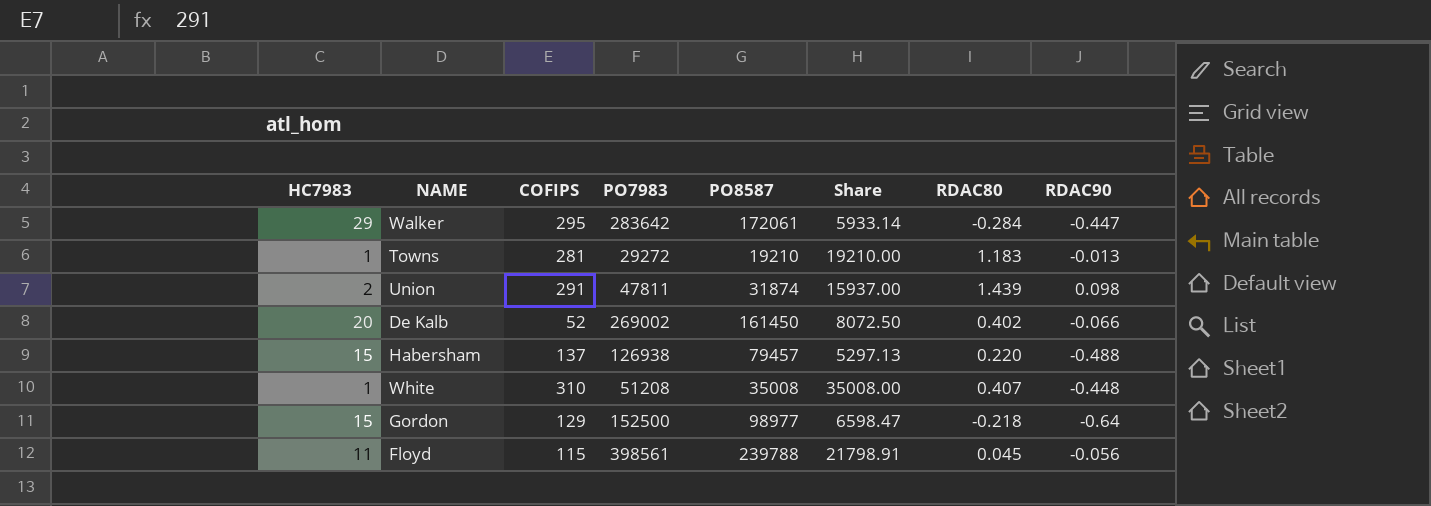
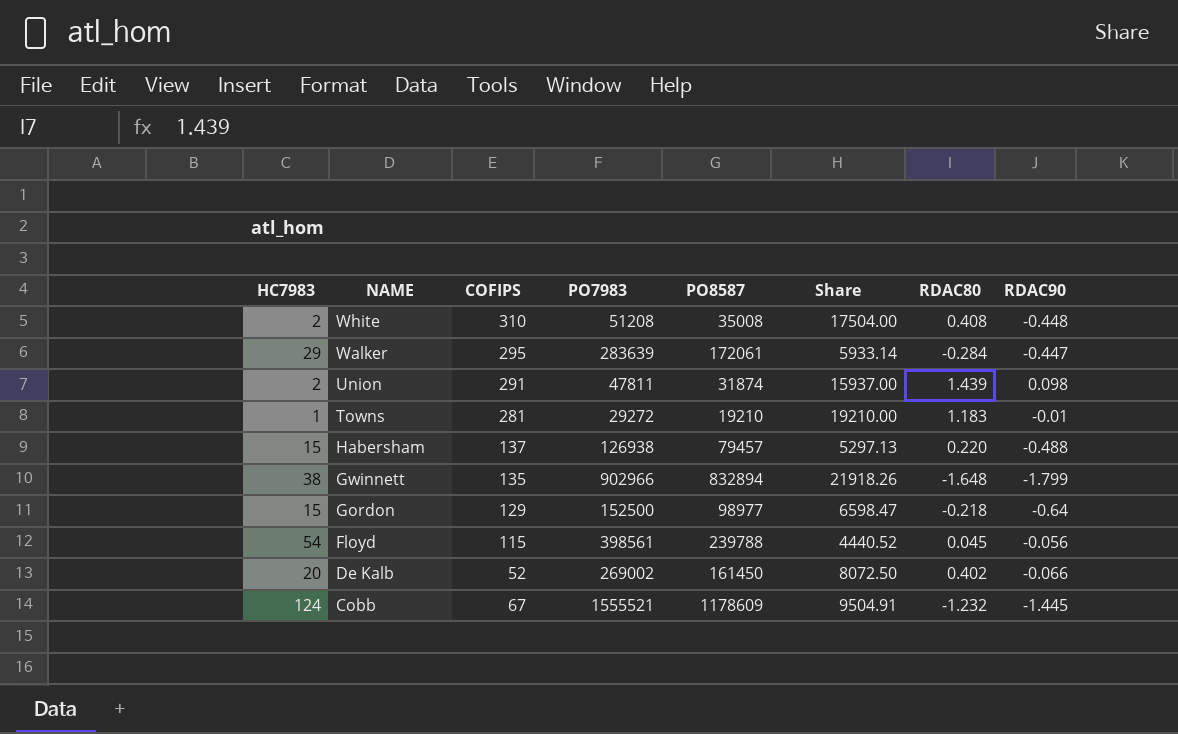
row order: none -> NAME descending
White | HC7983: 1 -> 2
White | Share: 35008.00 -> 17504.00
White | RDAC80: 0.407 -> 0.408
Walker | PO7983: 283642 -> 283639
Towns | RDAC90: -0.013 -> -0.01
row Gwinnett: none -> 38 | 135 | 902966 | 832894 | 21918.26 | -1.648 | -1.799
Floyd | HC7983: 11 -> 54
Floyd | Share: 21798.91 -> 4440.52
row Cobb: none -> 124 | 67 | 1555521 | 1178609 | 9504.91 | -1.232 | -1.445

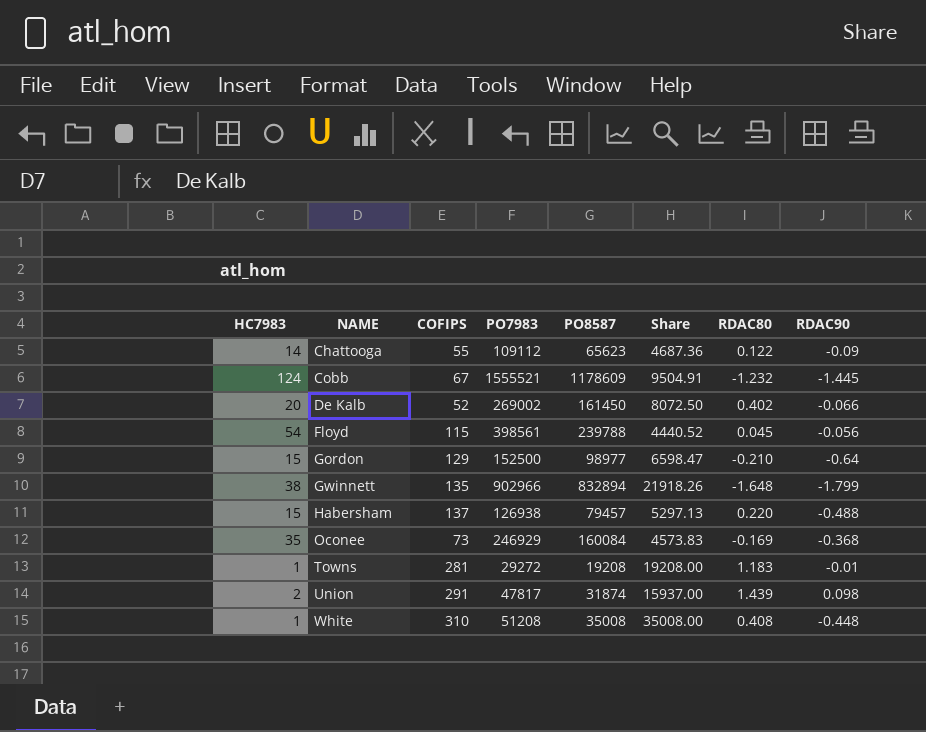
row order: NAME descending -> NAME ascending
row Walker: 29 | 295 | 283639 | 172061 | 5933.14 | -0.284 | -0.447 -> none
row Chattooga: none -> 14 | 55 | 109112 | 65623 | 4687.36 | 0.122 | -0.09
Gordon | RDAC80: -0.218 -> -0.210
row Oconee: none -> 35 | 73 | 246929 | 160084 | 4573.83 | -0.169 | -0.368
Towns | PO8587: 19210 -> 19208
Towns | Share: 19210.00 -> 19208.00
Union | PO7983: 47811 -> 47817
White | HC7983: 2 -> 1
White | Share: 17504.00 -> 35008.00

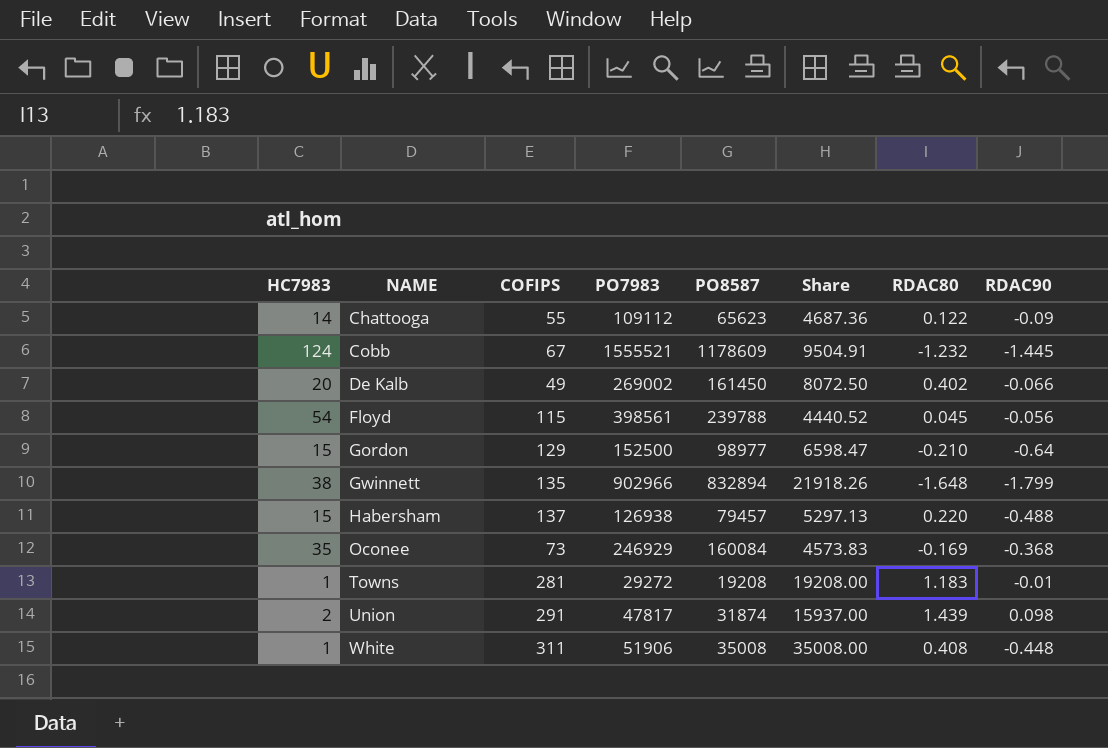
De Kalb | COFIPS: 52 -> 49
White | COFIPS: 310 -> 311
White | PO7983: 51208 -> 51906

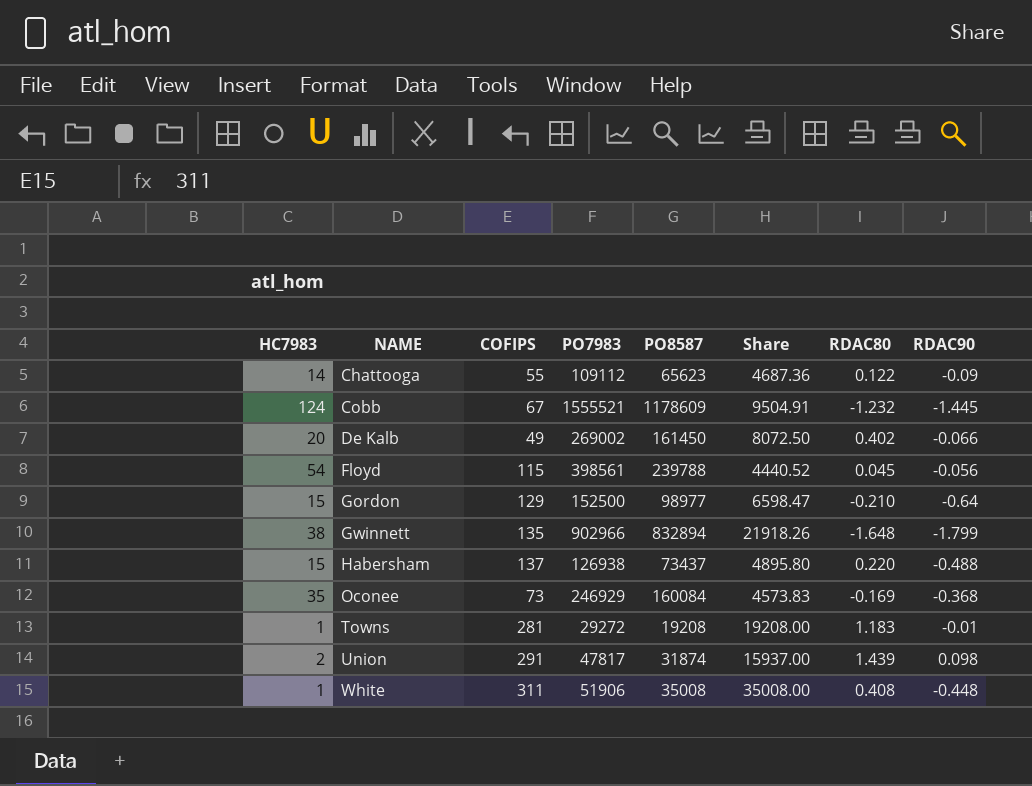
Habersham | PO8587: 79457 -> 73437
Habersham | Share: 5297.13 -> 4895.80

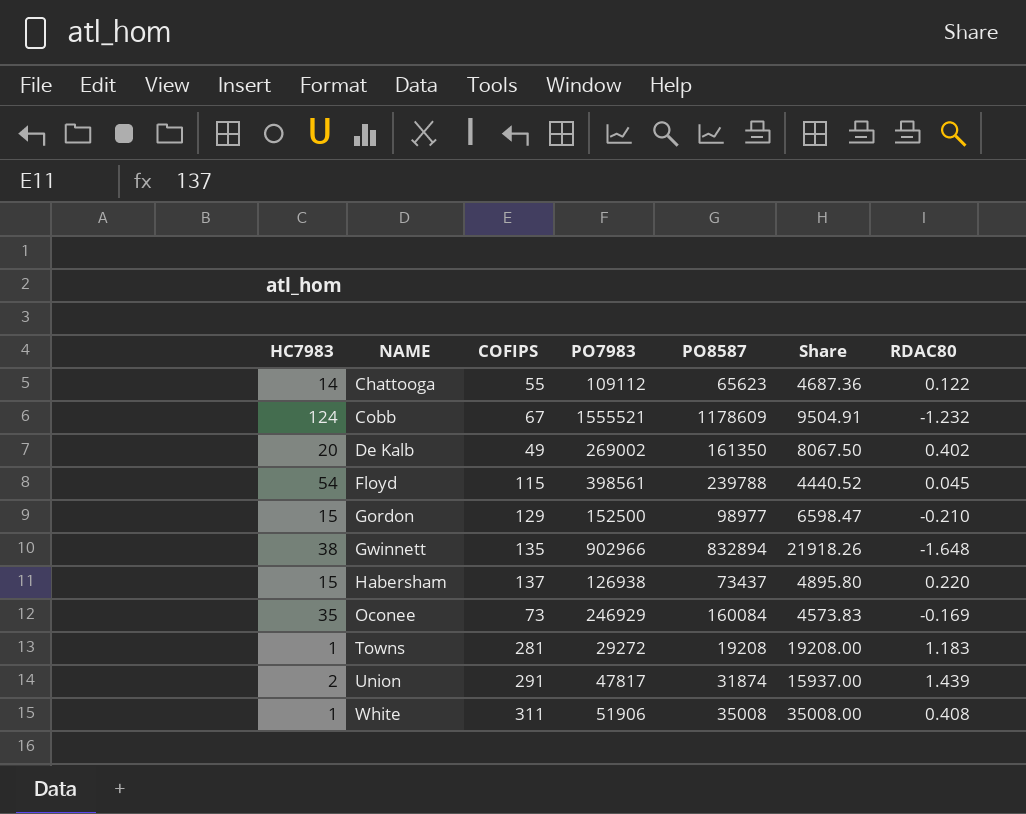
column RDAC90 | position: 8 -> none
De Kalb | PO8587: 161450 -> 161350
De Kalb | Share: 8072.50 -> 8067.50

